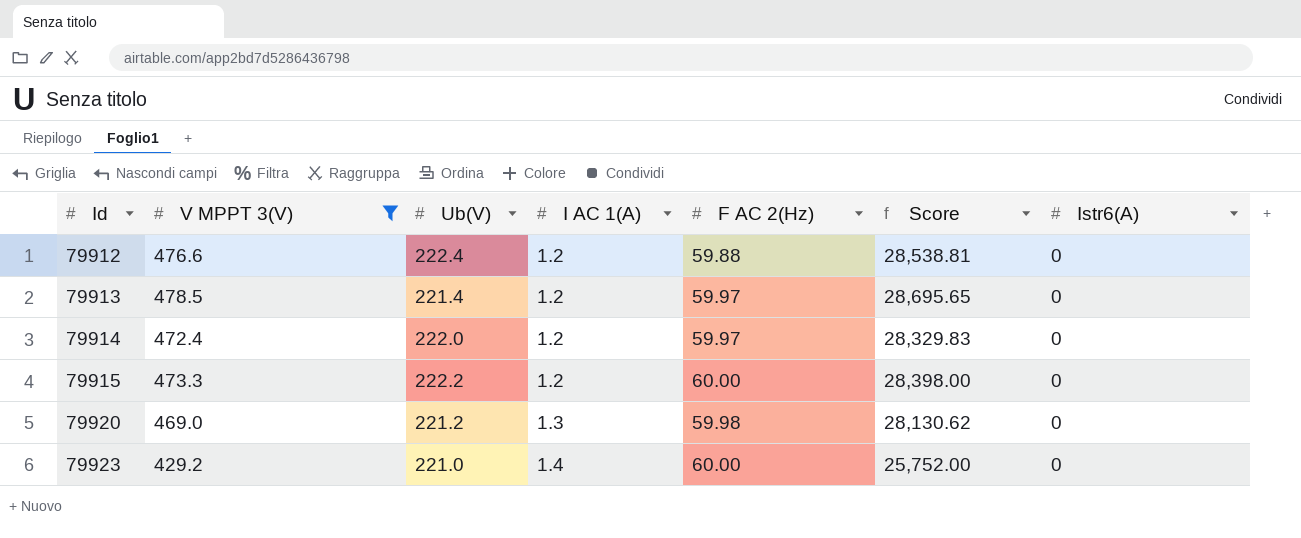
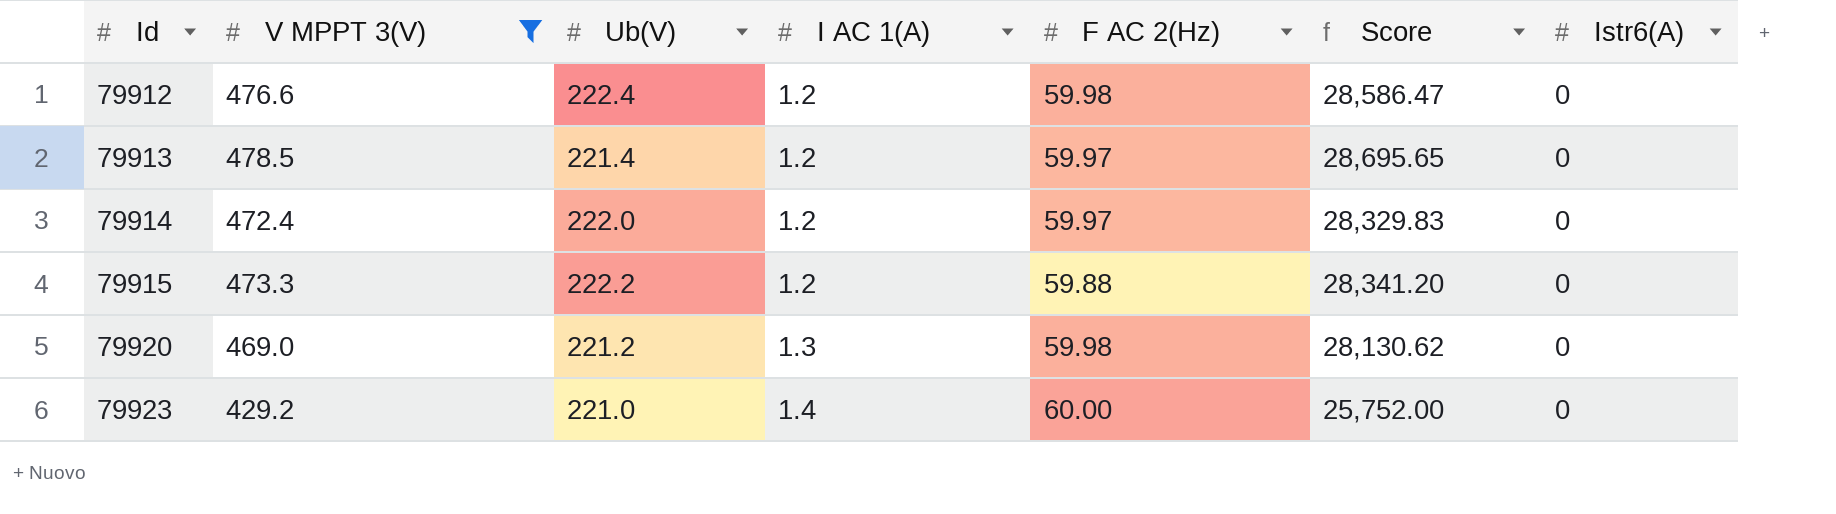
79912 | F AC 2(Hz): 59.88 -> 59.98
79912 | Score: 28,538.81 -> 28,586.47
79915 | F AC 2(Hz): 60.00 -> 59.88
79915 | Score: 28,398.00 -> 28,341.20

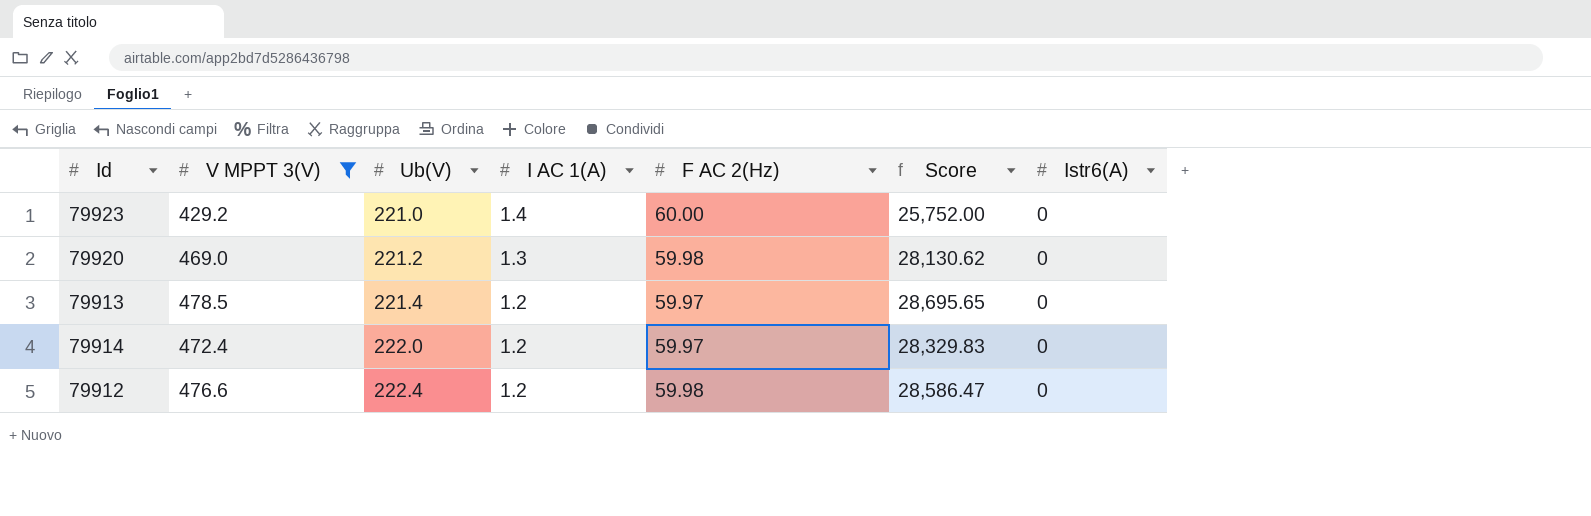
row order: Id ascending -> Ub(V) ascending
row 79915: 473.3 | 222.2 | 1.2 | 59.88 | 28,341.20 | 0 -> none

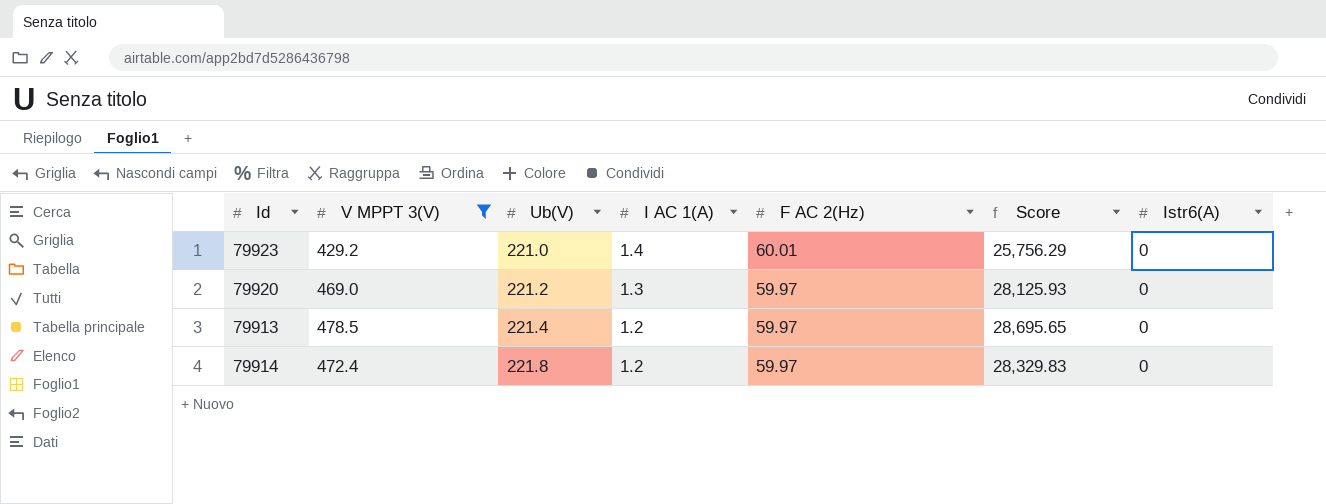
row 79912: 476.6 | 222.4 | 1.2 | 59.98 | 28,586.47 | 0 -> none
79923 | F AC 2(Hz): 60.00 -> 60.01
79923 | Score: 25,752.00 -> 25,756.29
79920 | F AC 2(Hz): 59.98 -> 59.97
79920 | Score: 28,130.62 -> 28,125.93
79914 | Ub(V): 222.0 -> 221.8

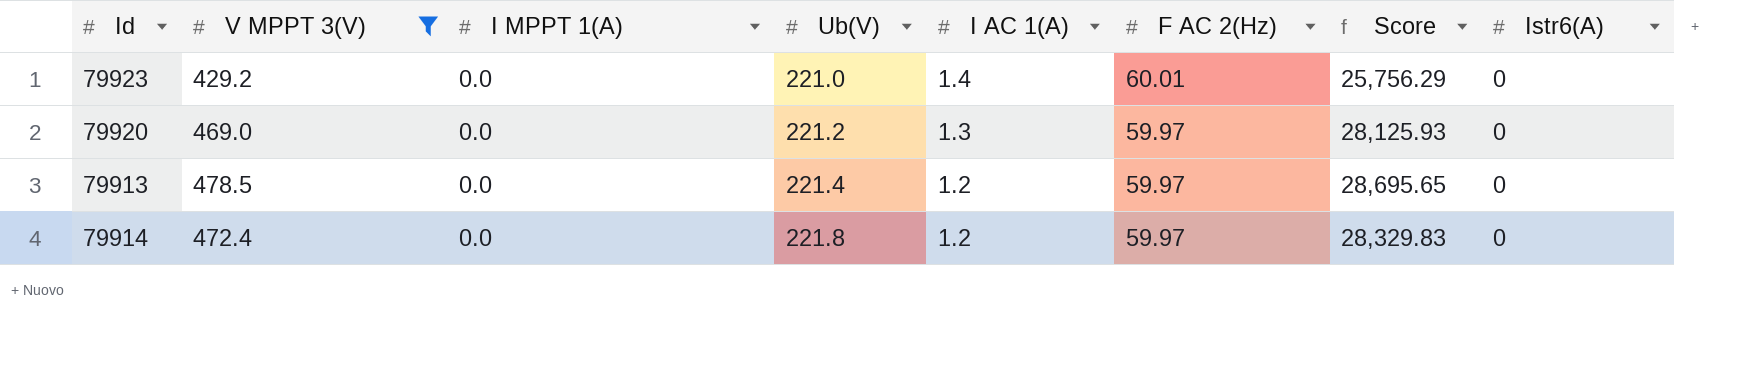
column I MPPT 1(A) | position: none -> 3

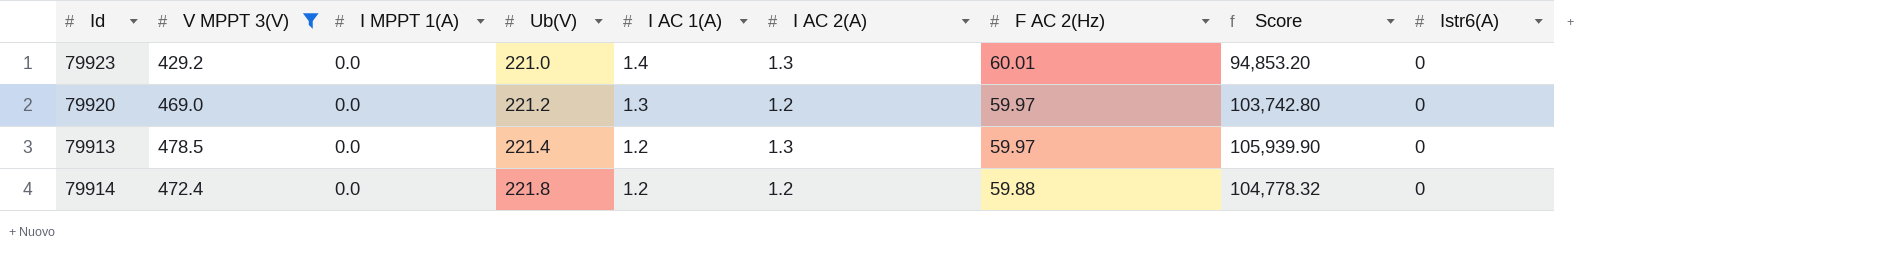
column I AC 2(A) | position: none -> 6
column Score | formula: [V MPPT 3(V)] * [F AC 2(Hz)] -> [V MPPT 3(V)] * [Ub(V)]
79914 | F AC 2(Hz): 59.97 -> 59.88

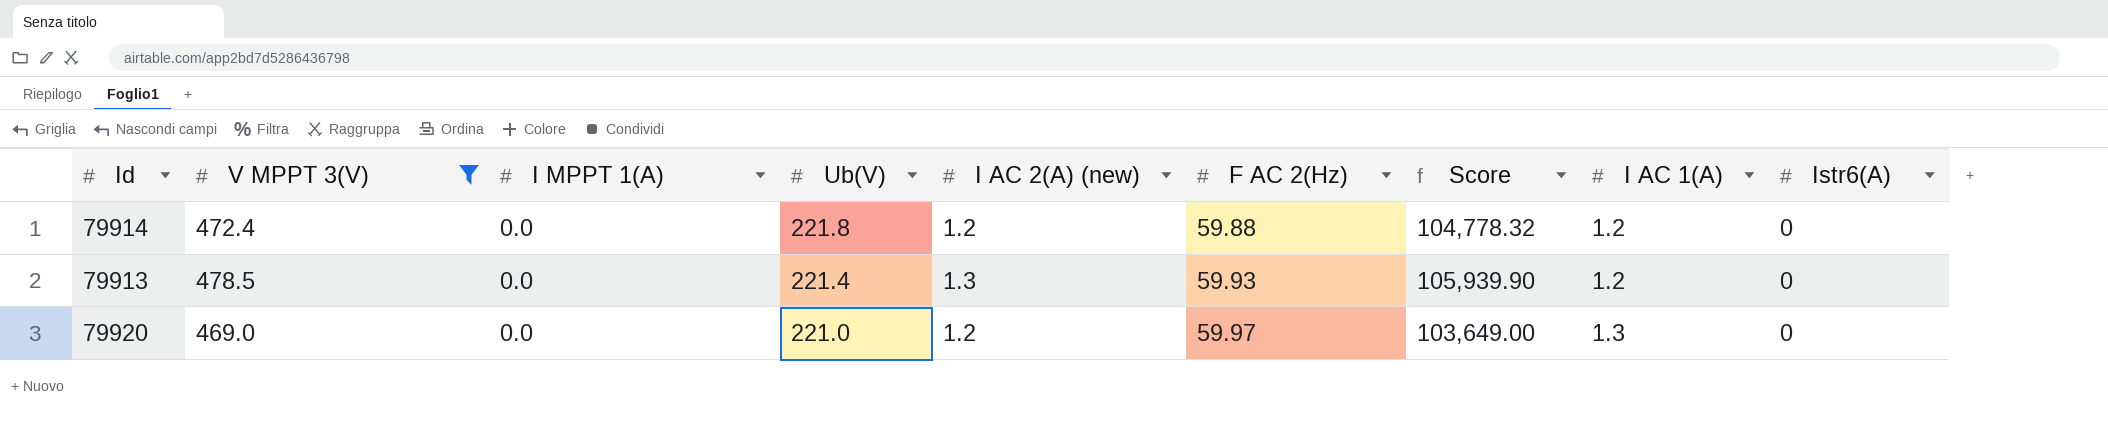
row order: Ub(V) ascending -> Ub(V) descending
column name: I AC 2(A) -> I AC 2(A) (new)
column I AC 1(A) | position: 5 -> 8
row 79923: 429.2 | 0.0 | 221.0 | 1.4 | 1.3 | 60.01 | 94,853.20 | 0 -> none
79913 | F AC 2(Hz): 59.97 -> 59.93
79920 | Ub(V): 221.2 -> 221.0
79920 | Score: 103,742.80 -> 103,649.00

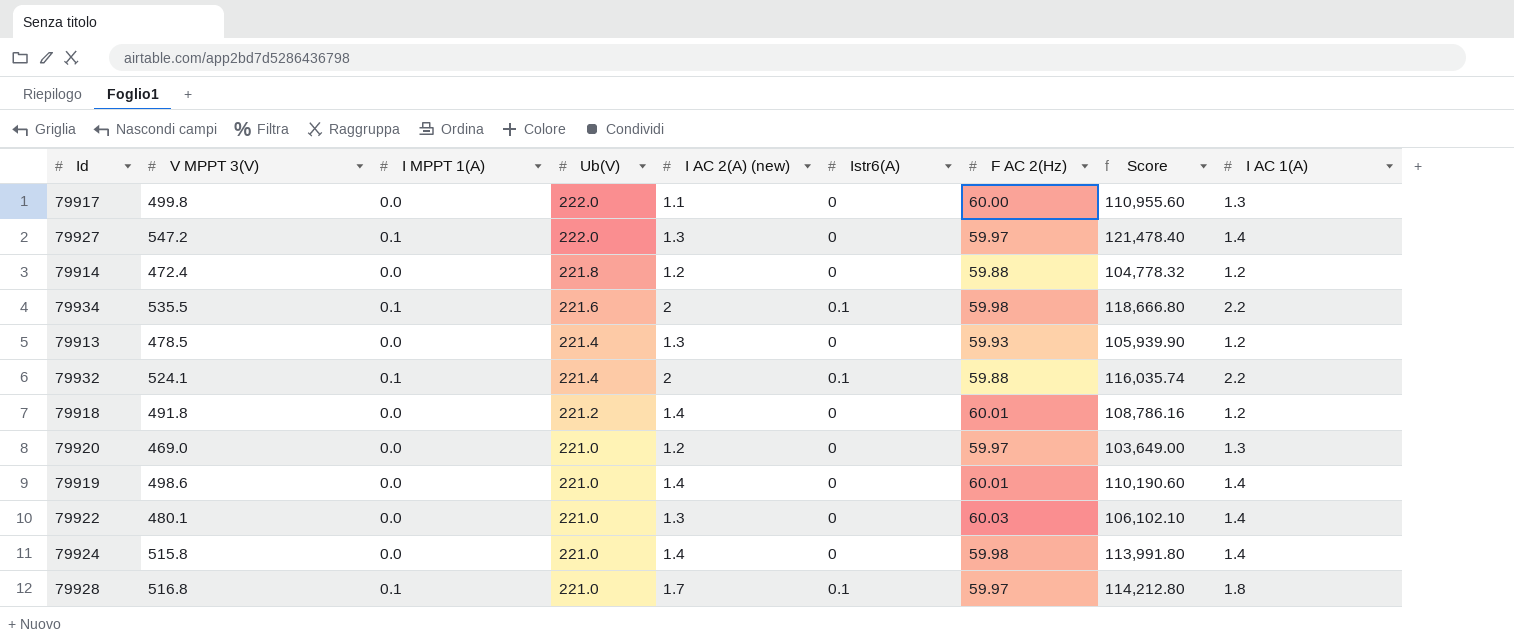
filter: V MPPT 3(V) <= 478.5 -> none
column Istr6(A) | position: 9 -> 6

